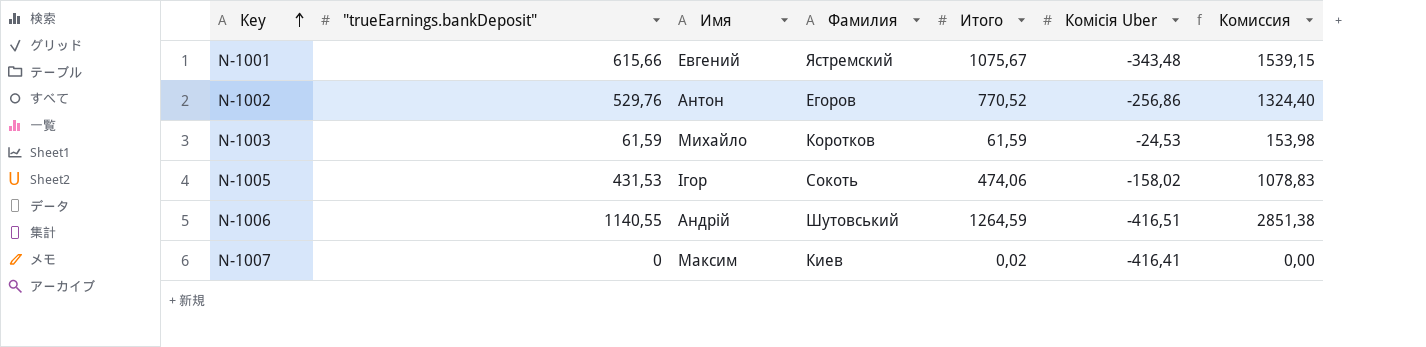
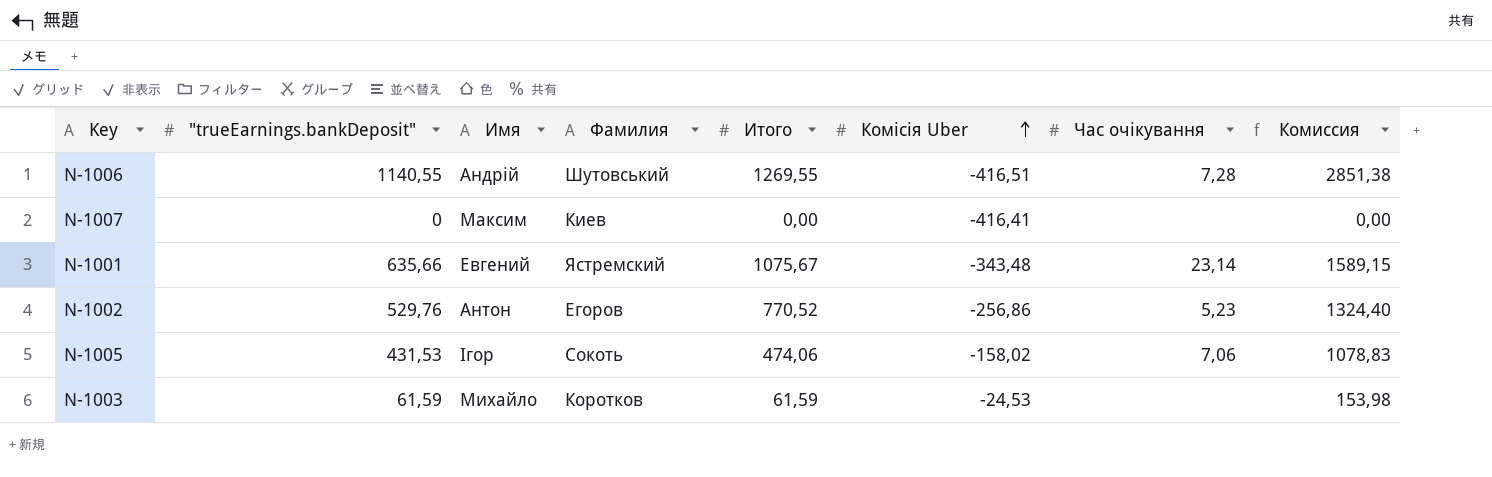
row order: Key ascending -> Комісія Uber ascending
column Час очікування | position: none -> 7
N-1006 | Итого: 1264,59 -> 1269,55
N-1007 | Итого: 0,02 -> 0,00
N-1001 | "trueEarnings.bankDeposit": 615,66 -> 635,66
N-1001 | Комиссия: 1539,15 -> 1589,15

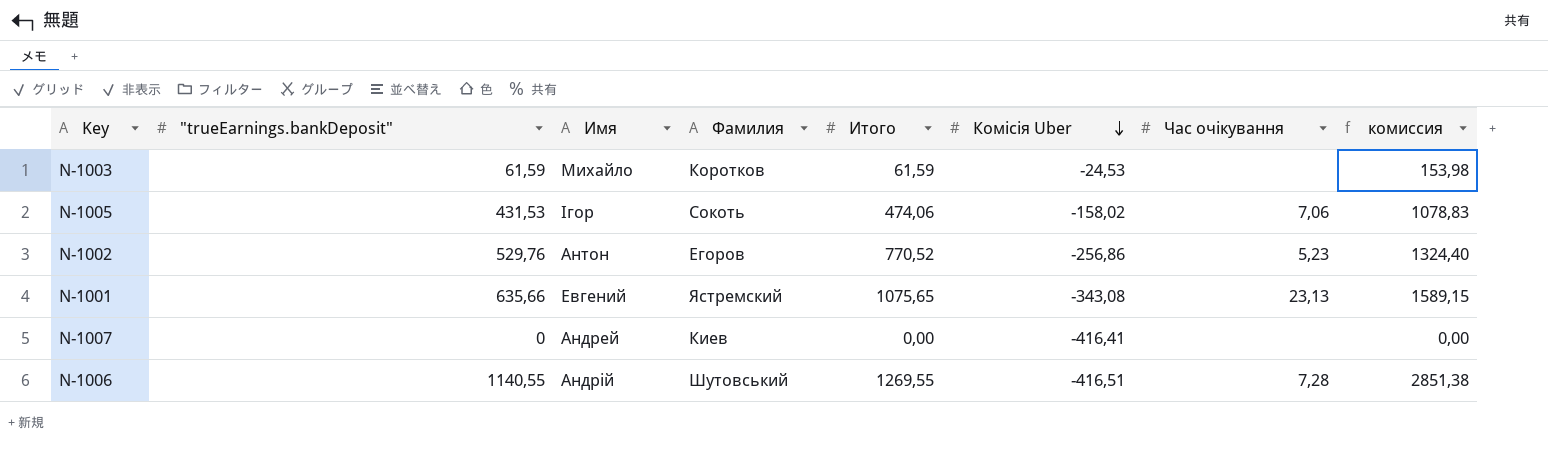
row order: Комісія Uber ascending -> Комісія Uber descending
column name: Комиссия -> комиссия
N-1001 | Итого: 1075,67 -> 1075,65
N-1001 | Комісія Uber: -343,48 -> -343,08
N-1001 | Час очікування: 23,14 -> 23,13
N-1007 | Имя: Максим -> Андрей

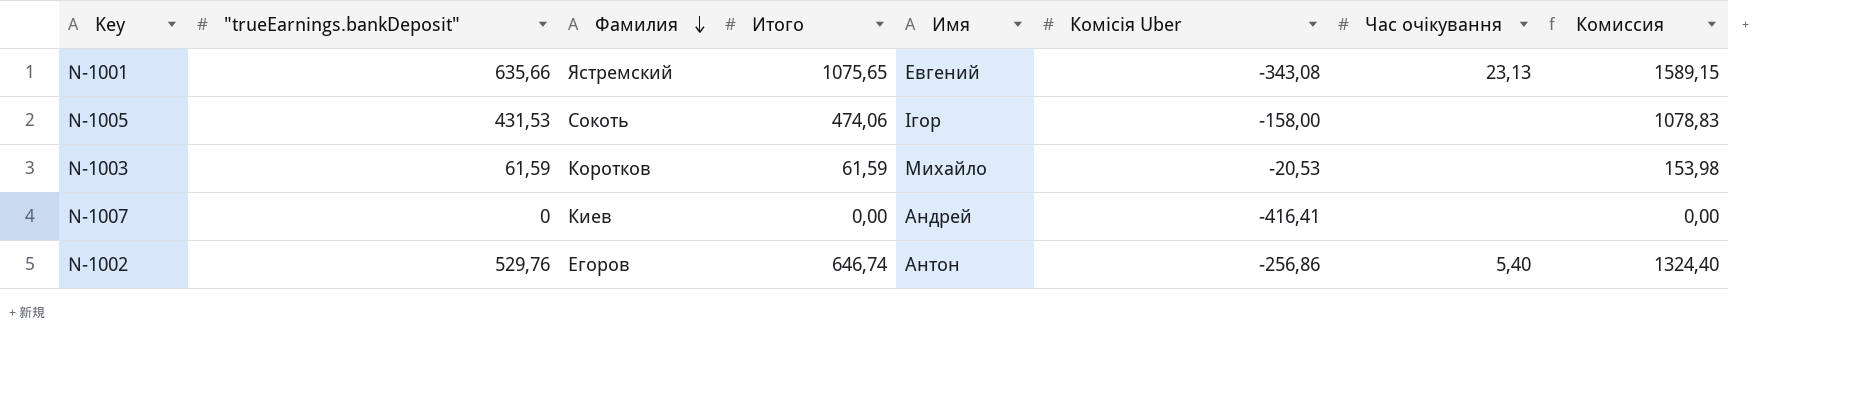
row order: Комісія Uber descending -> Фамилия descending
column Имя | position: 3 -> 5
column name: комиссия -> Комиссия
row N-1006: 1140,55 | Андрій | Шутовський | 1269,55 | -416,51 | 7,28 | 2851,38 -> none
N-1005 | Комісія Uber: -158,02 -> -158,00
N-1005 | Час очікування: 7,06 -> none
N-1003 | Комісія Uber: -24,53 -> -20,53
N-1002 | Итого: 770,52 -> 646,74
N-1002 | Час очікування: 5,23 -> 5,40

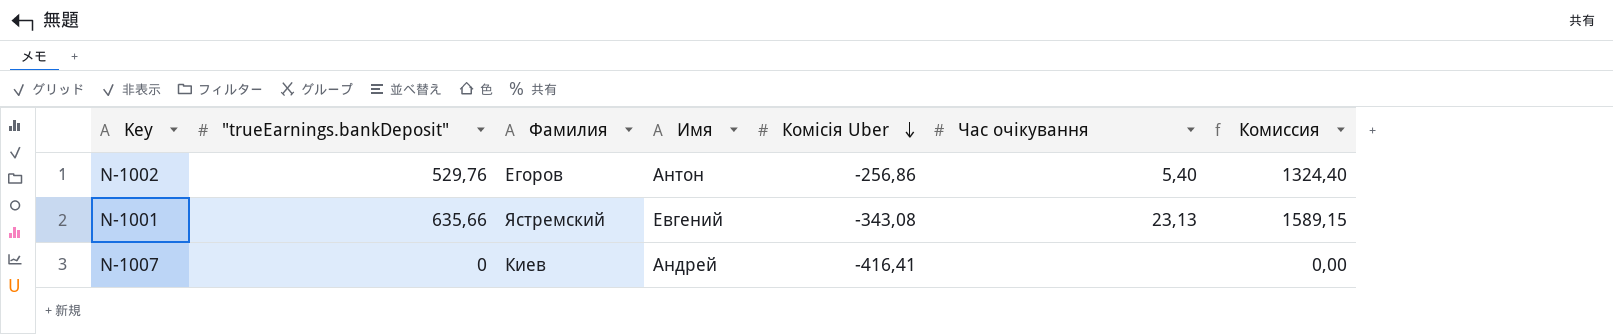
row order: Фамилия descending -> Комісія Uber descending
column Итого | position: 4 -> none
row N-1005: 431,53 | Сокоть | 474,06 | Ігор | -158,00 | none | 1078,83 -> none
row N-1003: 61,59 | Коротков | 61,59 | Михайло | -20,53 | none | 153,98 -> none

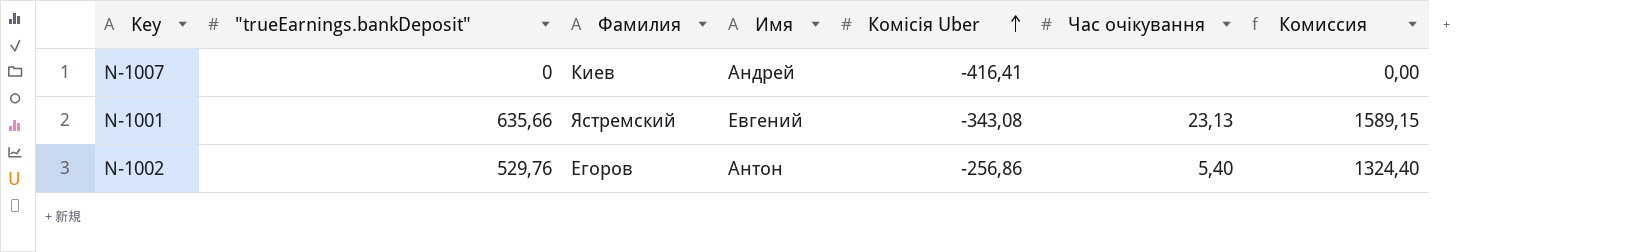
row order: Комісія Uber descending -> Комісія Uber ascending

